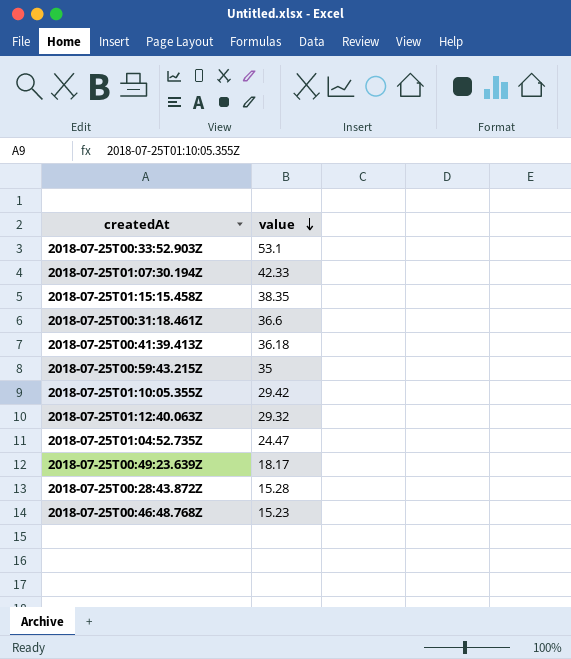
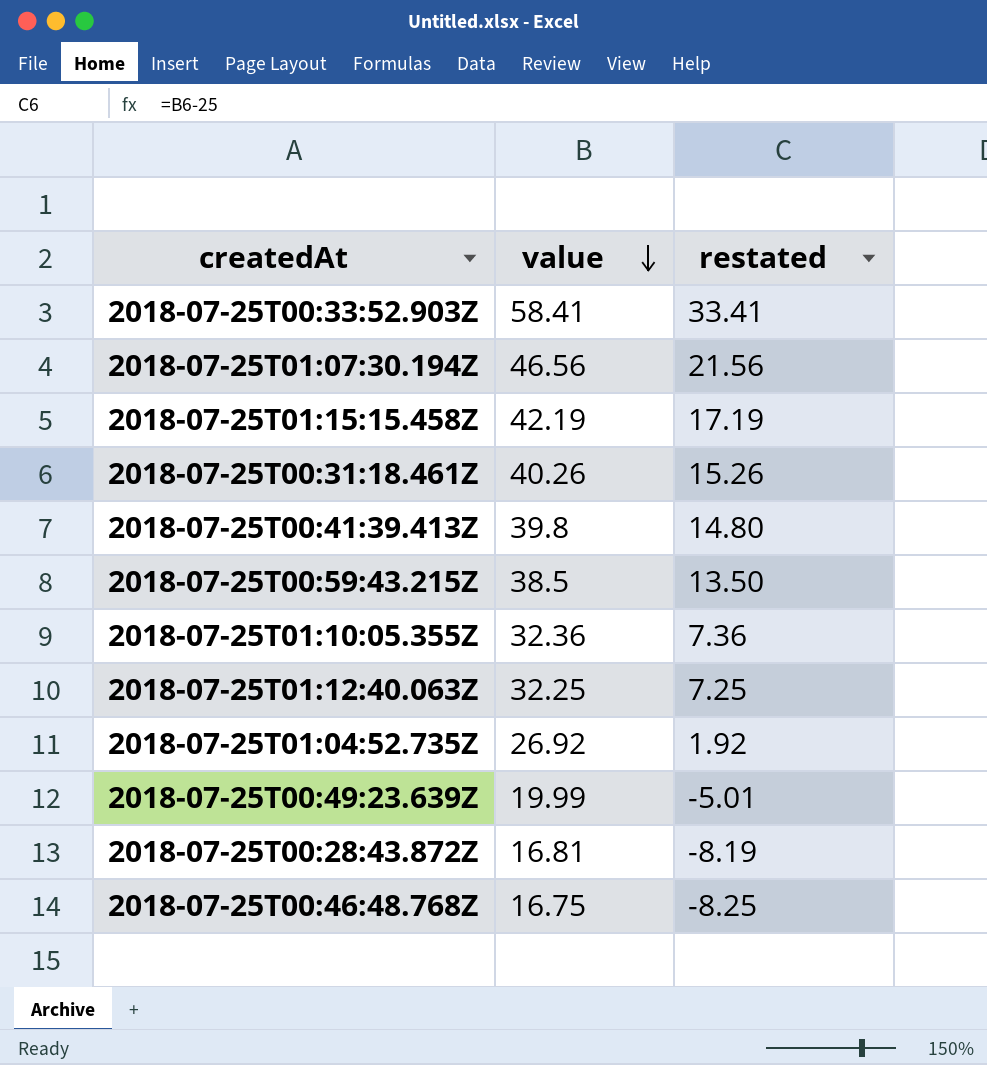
column restated | formula: none -> [value] - 25
2018-07-25T00:33:52.903Z | value: 53.1 -> 58.41
2018-07-25T01:07:30.194Z | value: 42.33 -> 46.56
2018-07-25T01:15:15.458Z | value: 38.35 -> 42.19
2018-07-25T00:31:18.461Z | value: 36.6 -> 40.26
2018-07-25T00:41:39.413Z | value: 36.18 -> 39.8
2018-07-25T00:59:43.215Z | value: 35 -> 38.5
2018-07-25T01:10:05.355Z | value: 29.42 -> 32.36
2018-07-25T01:12:40.063Z | value: 29.32 -> 32.25
2018-07-25T01:04:52.735Z | value: 24.47 -> 26.92
2018-07-25T00:49:23.639Z | value: 18.17 -> 19.99
2018-07-25T00:28:43.872Z | value: 15.28 -> 16.81
2018-07-25T00:46:48.768Z | value: 15.23 -> 16.75

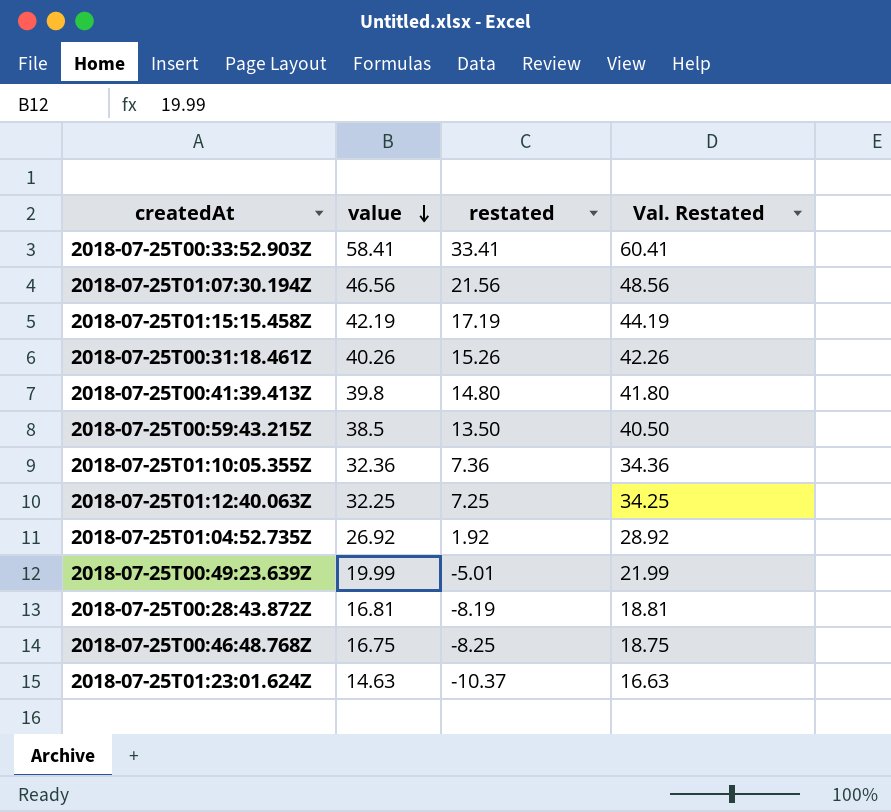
column Val. Restated | formula: none -> [value] + 2
row 2018-07-25T01:23:01.624Z: none -> 14.63 | -10.37 | 16.63

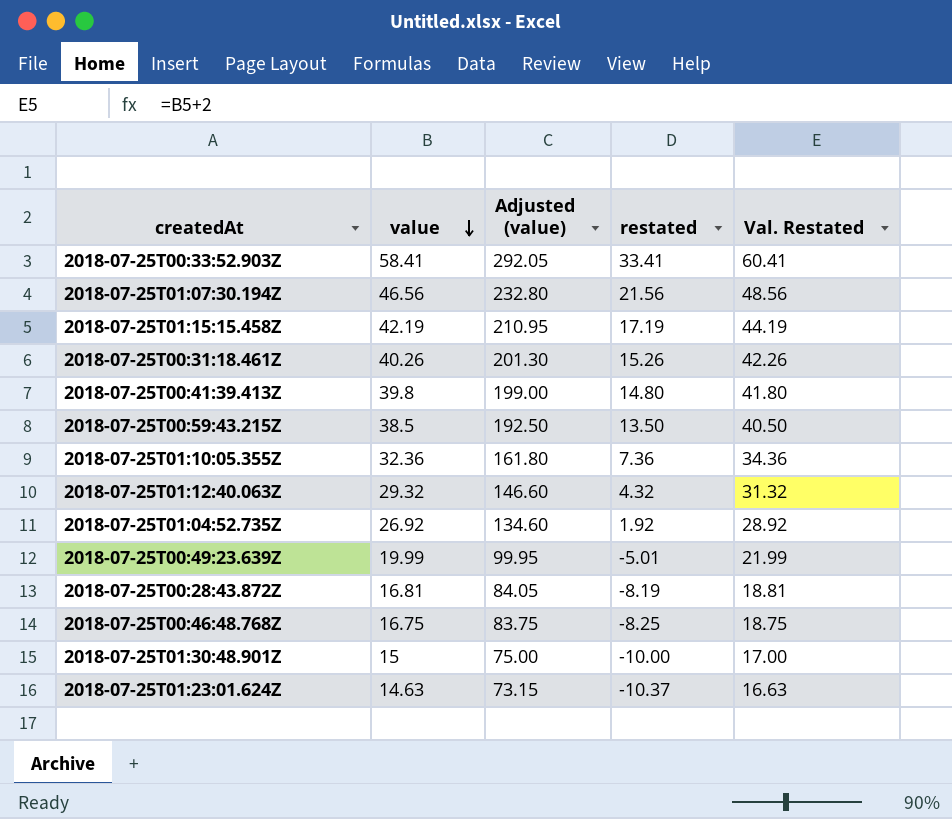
column Adjusted (value) | formula: none -> [value] * 5
2018-07-25T01:12:40.063Z | value: 32.25 -> 29.32
2018-07-25T01:12:40.063Z | restated: 7.25 -> 4.32
2018-07-25T01:12:40.063Z | Val. Restated: 34.25 -> 31.32
row 2018-07-25T01:30:48.901Z: none -> 15 | 75.00 | -10.00 | 17.00

